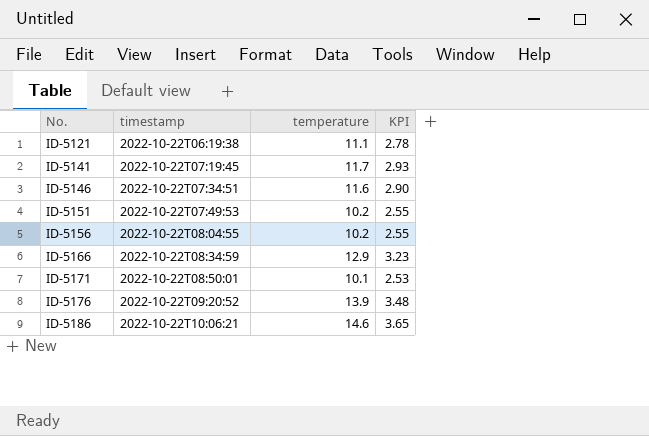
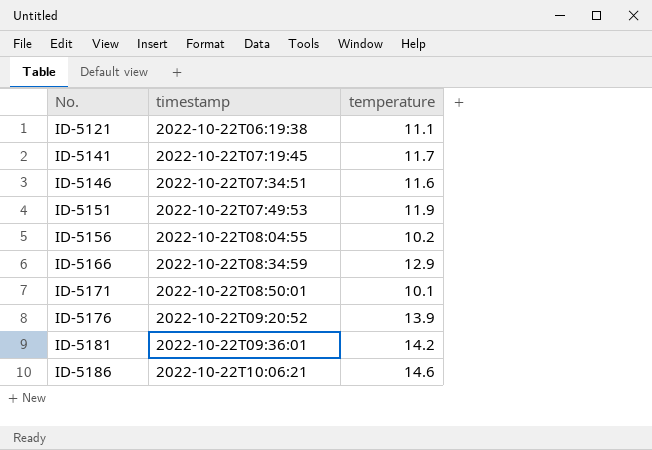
column KPI | formula: [temperature] * 0.25 -> none
ID-5151 | temperature: 10.2 -> 11.9
row ID-5181: none -> 2022-10-22T09:36:01 | 14.2

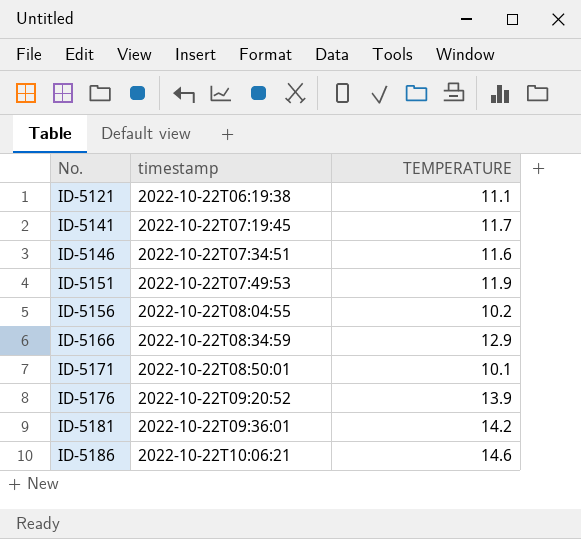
column name: temperature -> TEMPERATURE

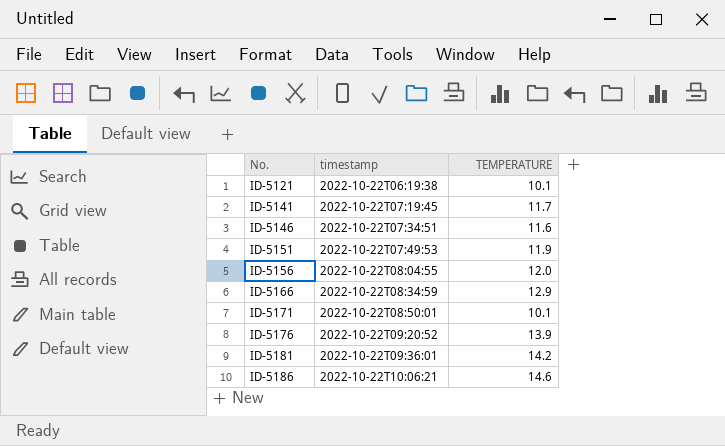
ID-5121 | TEMPERATURE: 11.1 -> 10.1
ID-5156 | TEMPERATURE: 10.2 -> 12.0

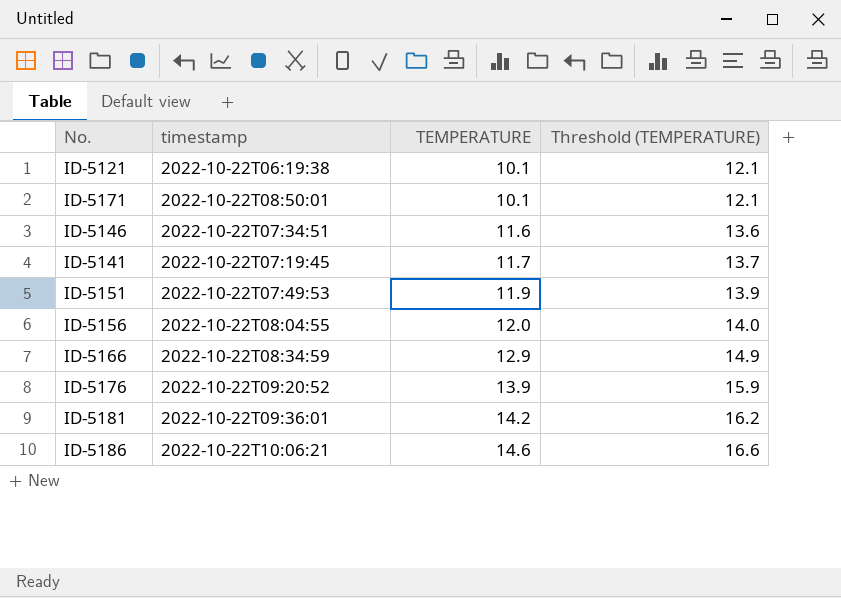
row order: No. ascending -> TEMPERATURE ascending
column Threshold (TEMPERATURE) | formula: none -> [TEMPERATURE] + 2

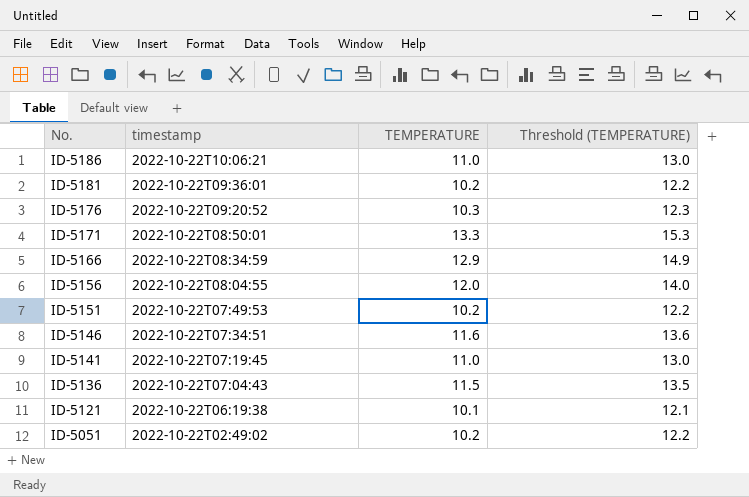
row order: TEMPERATURE ascending -> No. descending
ID-5186 | TEMPERATURE: 14.6 -> 11.0
ID-5186 | Threshold (TEMPERATURE): 16.6 -> 13.0
ID-5181 | TEMPERATURE: 14.2 -> 10.2
ID-5181 | Threshold (TEMPERATURE): 16.2 -> 12.2
ID-5176 | TEMPERATURE: 13.9 -> 10.3
ID-5176 | Threshold (TEMPERATURE): 15.9 -> 12.3
ID-5171 | TEMPERATURE: 10.1 -> 13.3
ID-5171 | Threshold (TEMPERATURE): 12.1 -> 15.3
ID-5151 | TEMPERATURE: 11.9 -> 10.2
ID-5151 | Threshold (TEMPERATURE): 13.9 -> 12.2
ID-5141 | TEMPERATURE: 11.7 -> 11.0
ID-5141 | Threshold (TEMPERATURE): 13.7 -> 13.0
row ID-5136: none -> 2022-10-22T07:04:43 | 11.5 | 13.5
row ID-5051: none -> 2022-10-22T02:49:02 | 10.2 | 12.2

